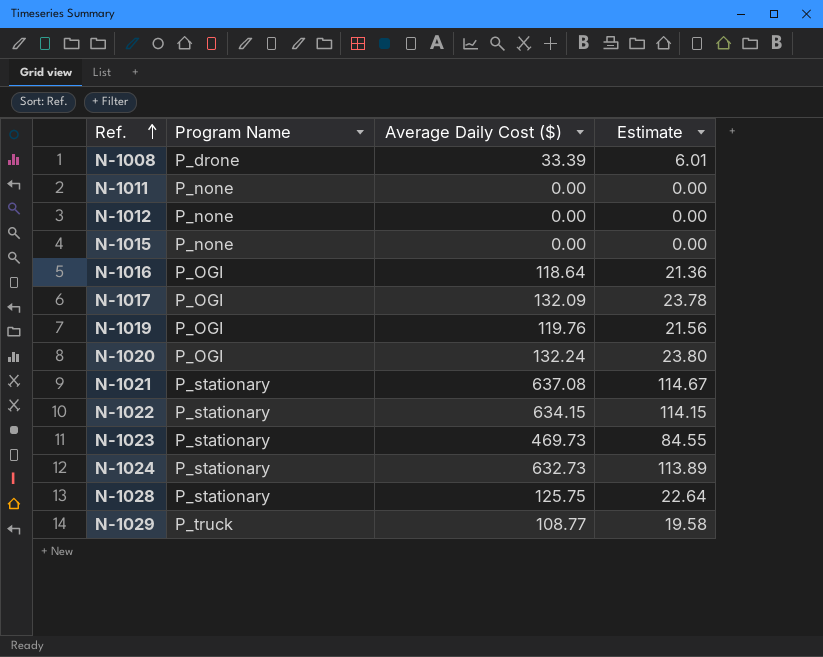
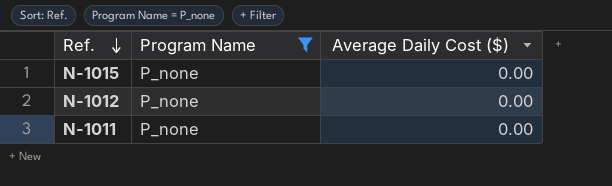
filter: none -> Program Name = P_none
row order: Ref. ascending -> Ref. descending
column Estimate | formula: [Average Daily Cost ($)] * 0.18 -> none

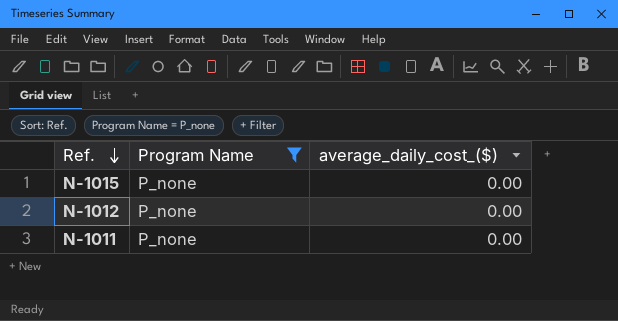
column name: Average Daily Cost ($) -> average_daily_cost_($)

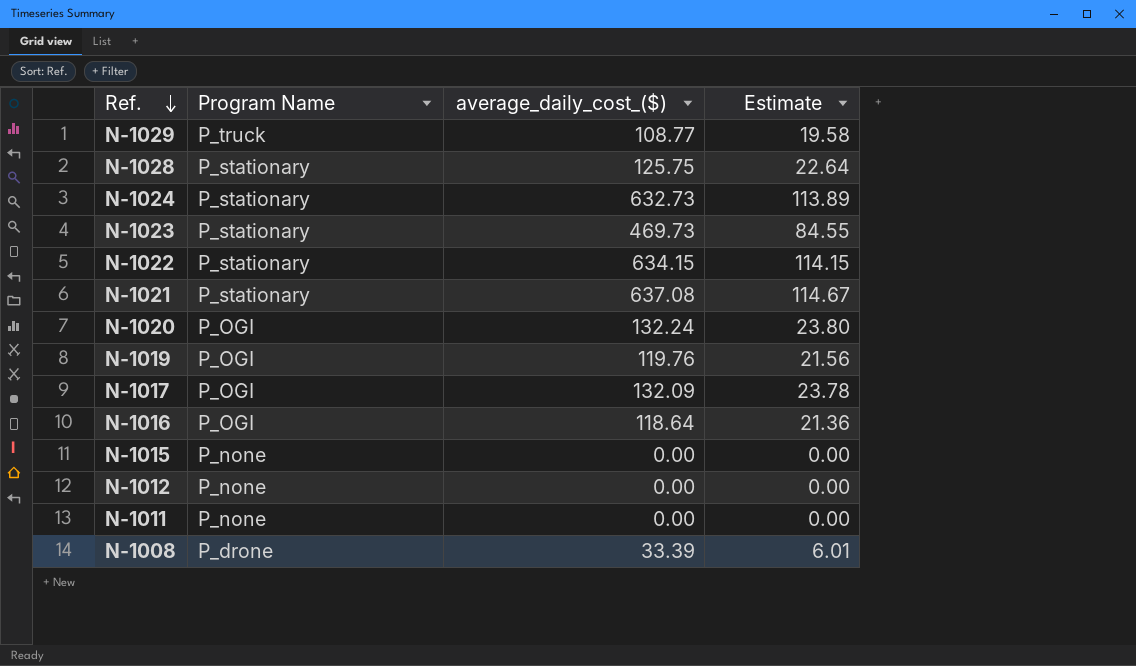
filter: Program Name = P_none -> none
column Estimate | formula: none -> [average_daily_cost_($)] * 0.18

